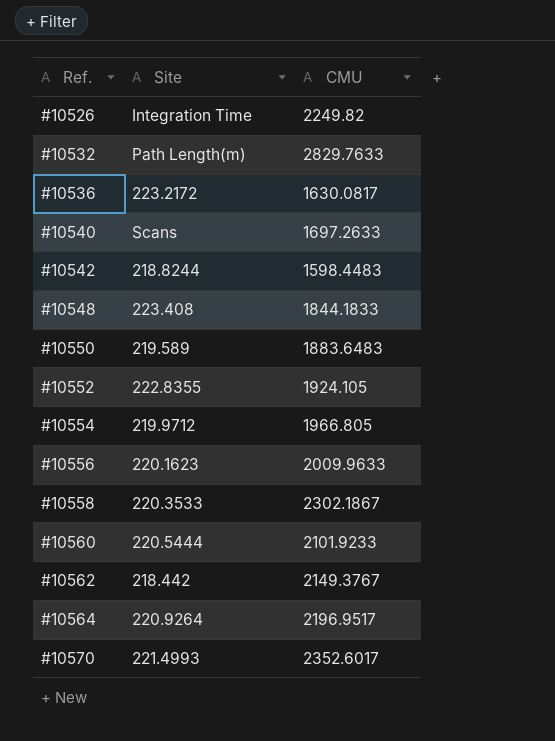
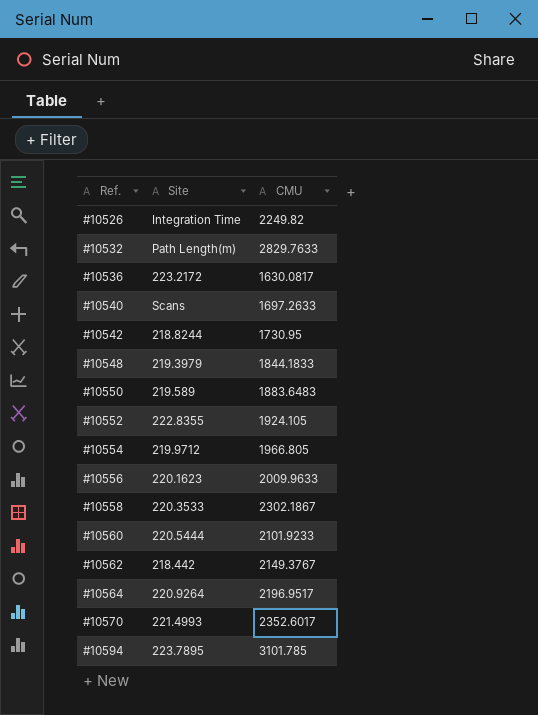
#10542 | CMU: 1598.4483 -> 1730.95
#10548 | Site: 223.408 -> 219.3979
row #10594: none -> 223.7895 | 3101.785

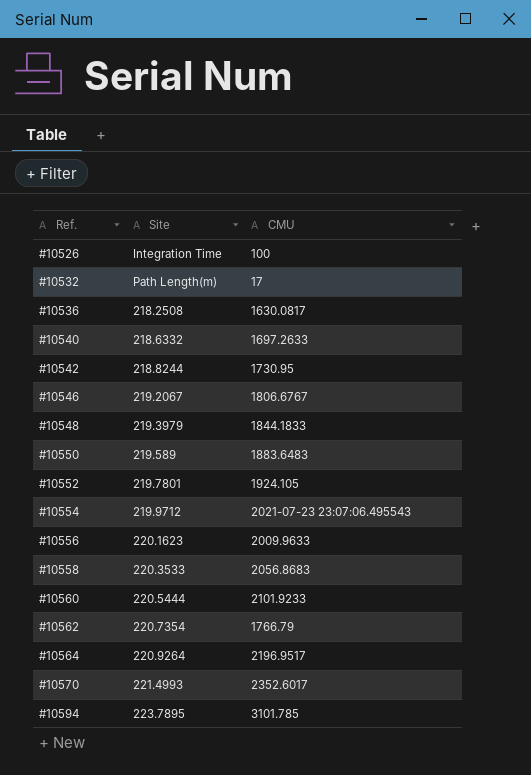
#10526 | CMU: 2249.82 -> 100
#10532 | CMU: 2829.7633 -> 17
#10536 | Site: 223.2172 -> 218.2508
#10540 | Site: Scans -> 218.6332
row #10546: none -> 219.2067 | 1806.6767
#10552 | Site: 222.8355 -> 219.7801
#10554 | CMU: 1966.805 -> 2021-07-23 23:07:06.495543
#10558 | CMU: 2302.1867 -> 2056.8683
#10562 | Site: 218.442 -> 220.7354
#10562 | CMU: 2149.3767 -> 1766.79

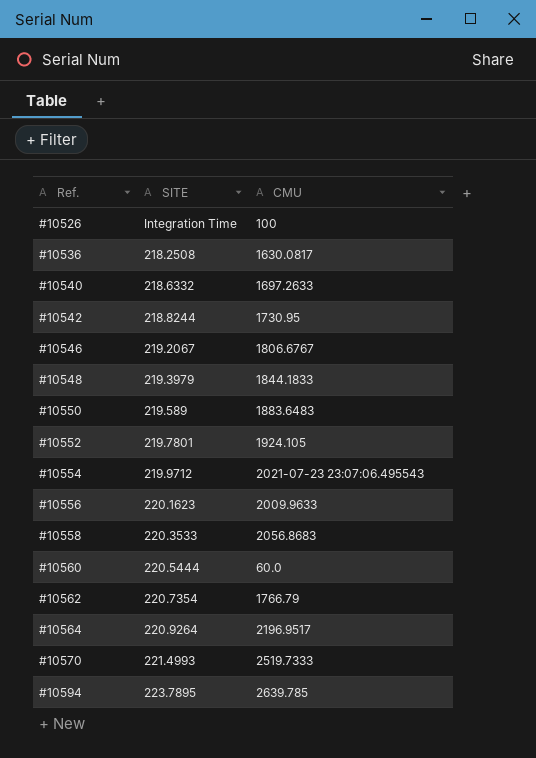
column name: Site -> SITE
row #10532: Path Length(m) | 17 -> none
#10560 | CMU: 2101.9233 -> 60.0
#10570 | CMU: 2352.6017 -> 2519.7333
#10594 | CMU: 3101.785 -> 2639.785

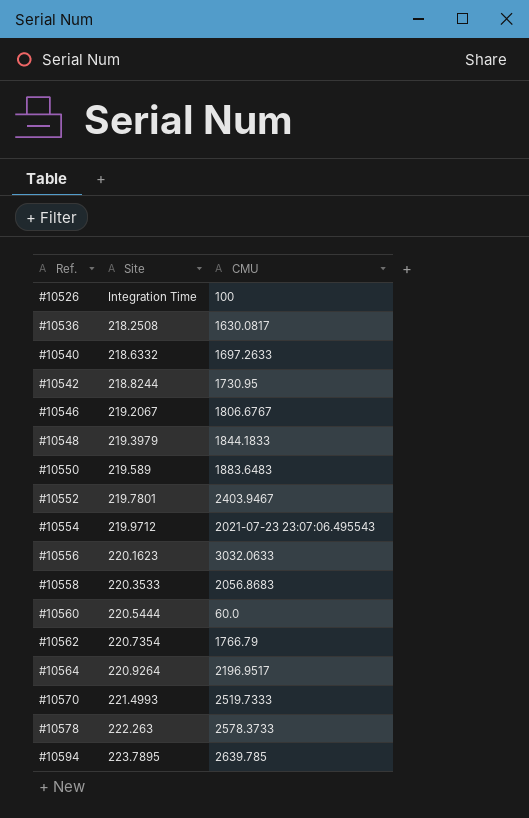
column name: SITE -> Site
#10552 | CMU: 1924.105 -> 2403.9467
#10556 | CMU: 2009.9633 -> 3032.0633
row #10578: none -> 222.263 | 2578.3733

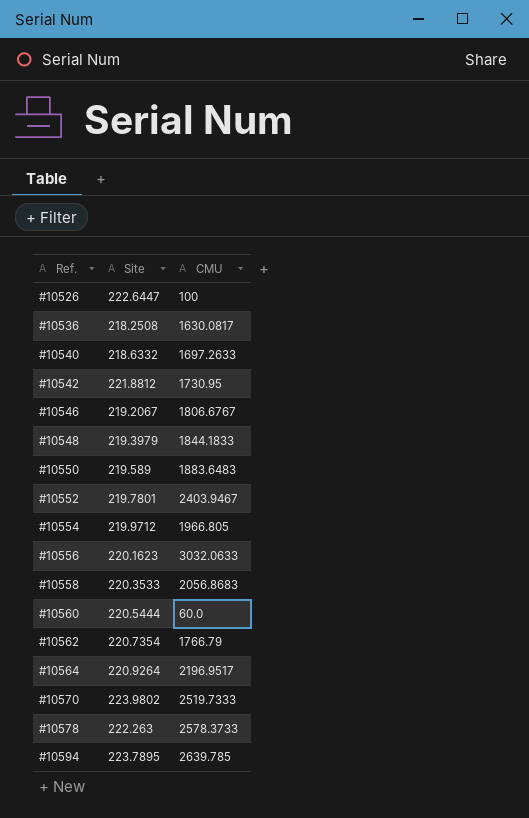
#10526 | Site: Integration Time -> 222.6447
#10542 | Site: 218.8244 -> 221.8812
#10554 | CMU: 2021-07-23 23:07:06.495543 -> 1966.805
#10570 | Site: 221.4993 -> 223.9802

